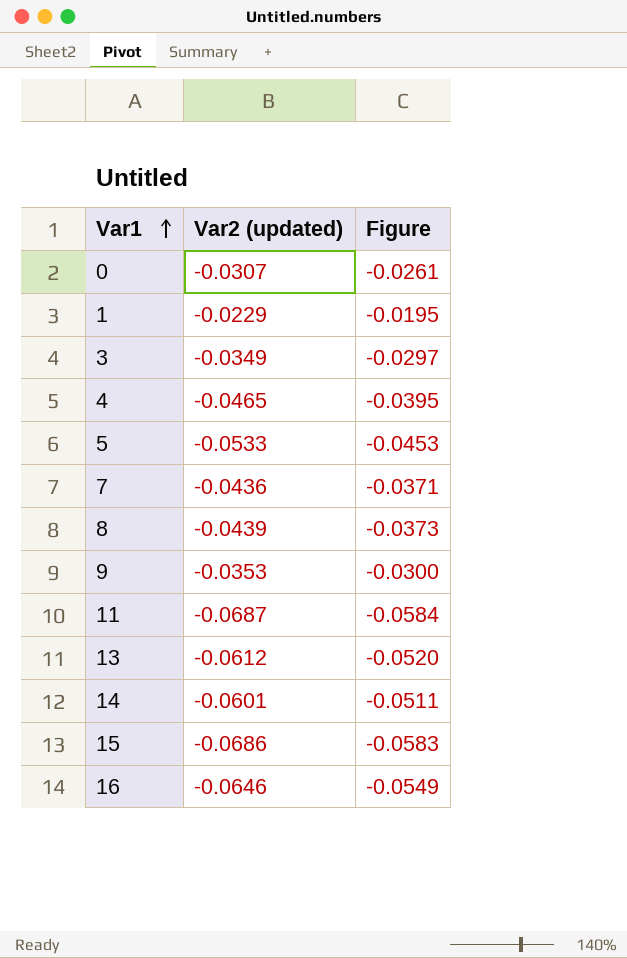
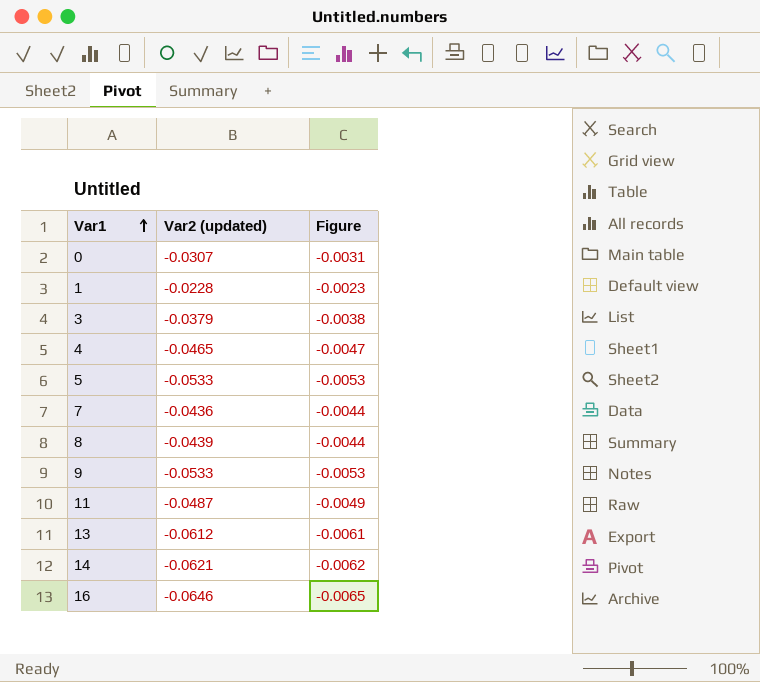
column Figure | formula: [Var2 (updated)] * 0.85 -> [Var2 (updated)] * 0.1
row 15: -0.0686 | -0.0583 -> none
1 | Var2 (updated): -0.0229 -> -0.0228
3 | Var2 (updated): -0.0349 -> -0.0379
9 | Var2 (updated): -0.0353 -> -0.0533
11 | Var2 (updated): -0.0687 -> -0.0487
14 | Var2 (updated): -0.0601 -> -0.0621

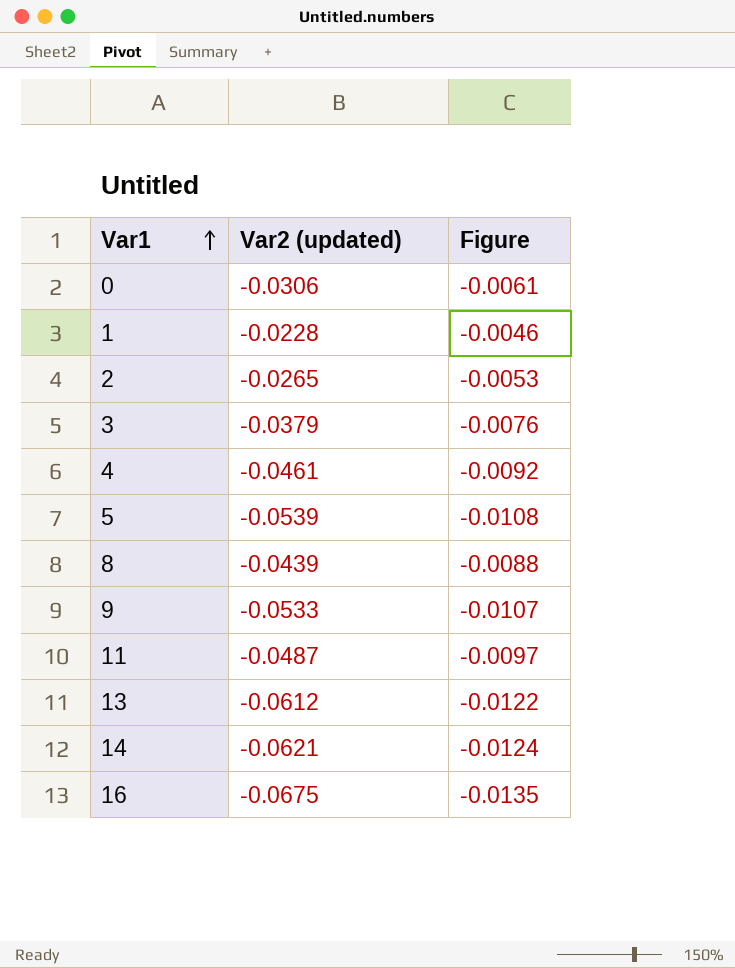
column Figure | formula: [Var2 (updated)] * 0.1 -> [Var2 (updated)] * 0.2
row 7: -0.0436 | -0.0044 -> none
0 | Var2 (updated): -0.0307 -> -0.0306
row 2: none -> -0.0265 | -0.0053
4 | Var2 (updated): -0.0465 -> -0.0461
5 | Var2 (updated): -0.0533 -> -0.0539
16 | Var2 (updated): -0.0646 -> -0.0675

